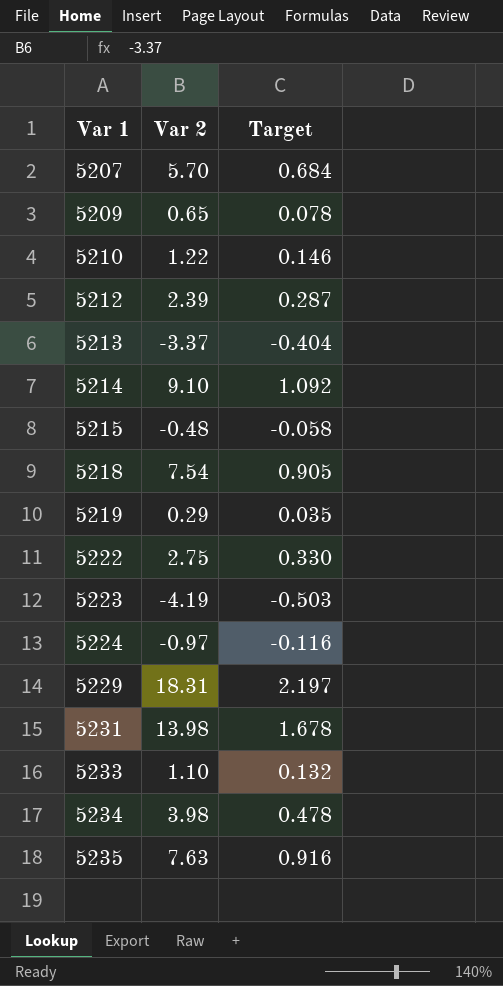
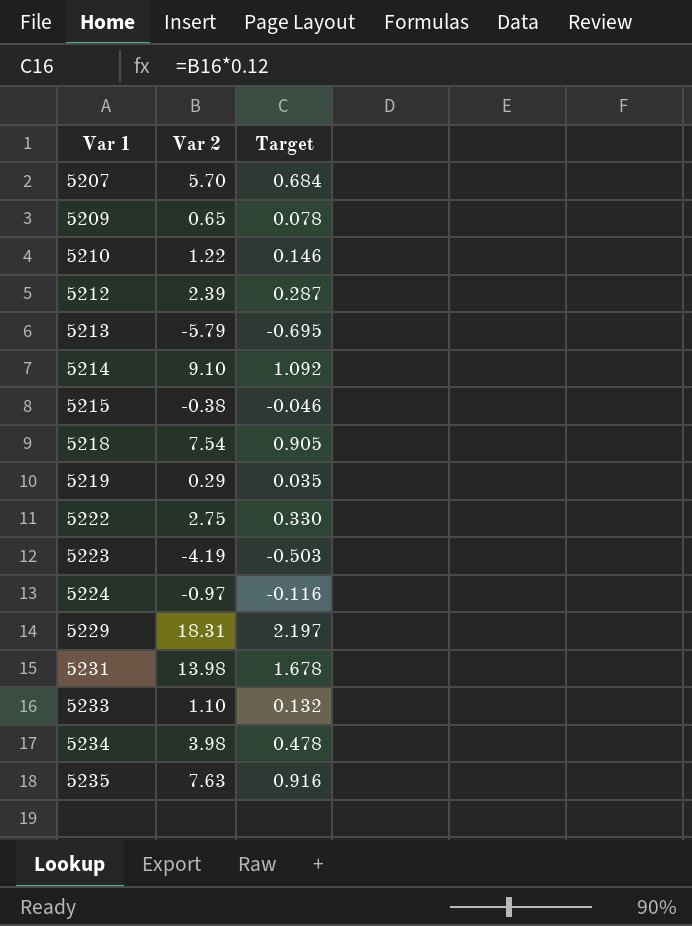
5213 | Var 2: -3.37 -> -5.79
5213 | Target: -0.404 -> -0.695
5215 | Var 2: -0.48 -> -0.38
5215 | Target: -0.058 -> -0.046

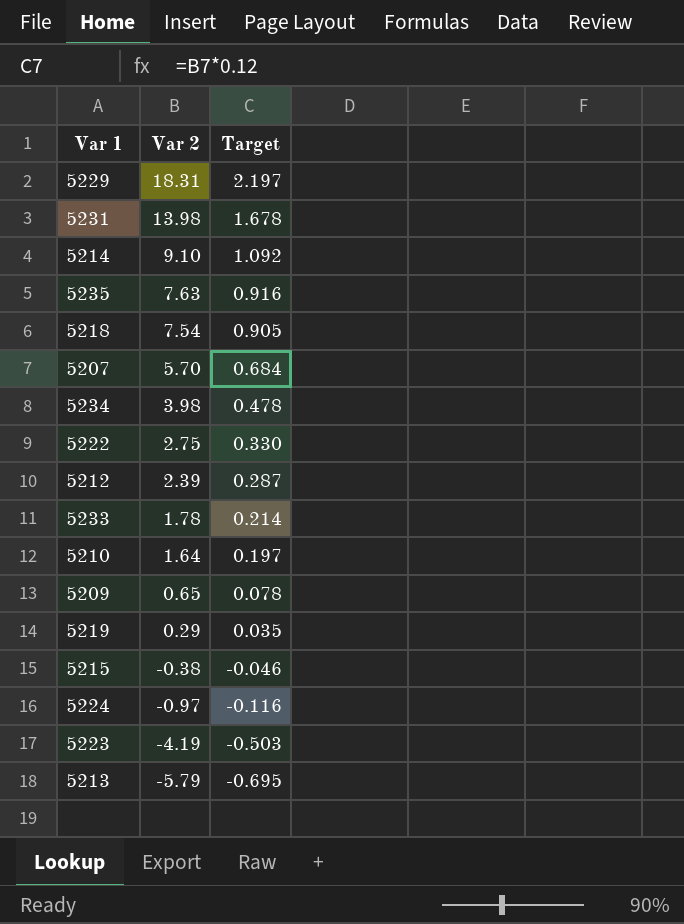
row order: Var 1 ascending -> Var 2 descending
5233 | Var 2: 1.10 -> 1.78
5233 | Target: 0.132 -> 0.214
5210 | Var 2: 1.22 -> 1.64
5210 | Target: 0.146 -> 0.197

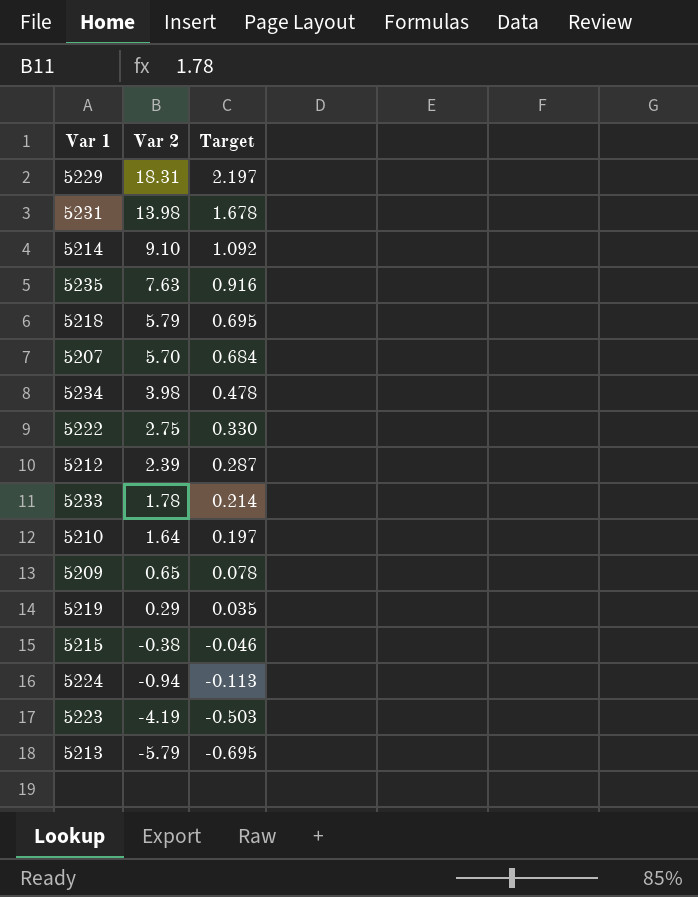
5218 | Var 2: 7.54 -> 5.79
5218 | Target: 0.905 -> 0.695
5224 | Var 2: -0.97 -> -0.94
5224 | Target: -0.116 -> -0.113

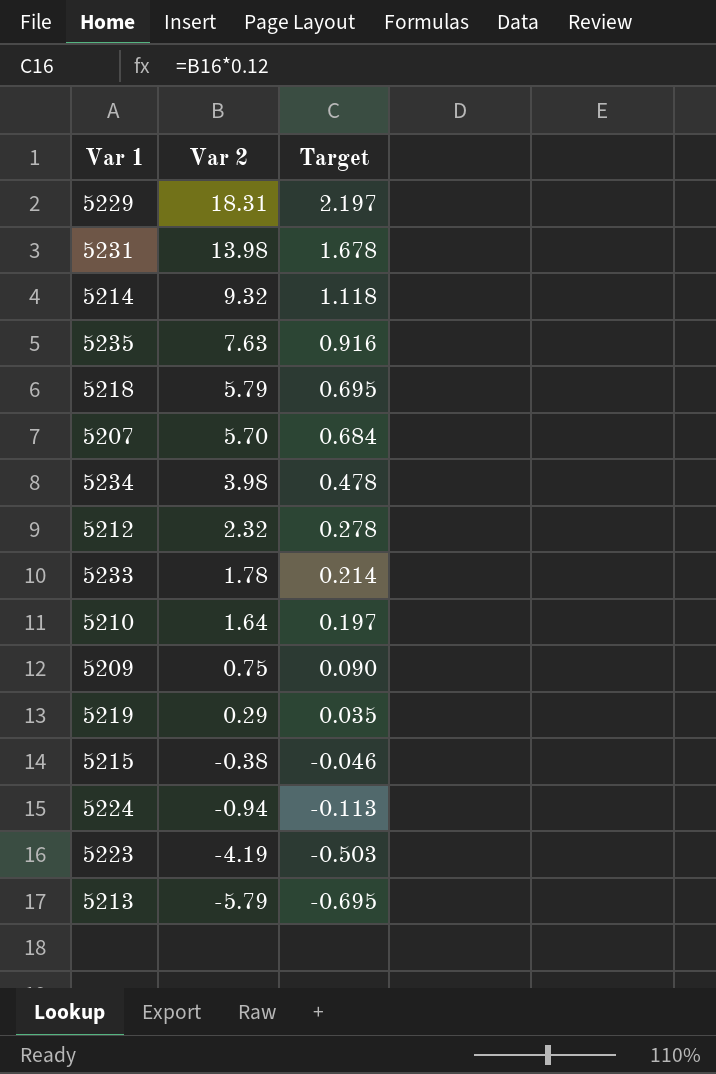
row 5222: 2.75 | 0.330 -> none
5214 | Var 2: 9.10 -> 9.32
5214 | Target: 1.092 -> 1.118
5212 | Var 2: 2.39 -> 2.32
5212 | Target: 0.287 -> 0.278
5209 | Var 2: 0.65 -> 0.75
5209 | Target: 0.078 -> 0.090

